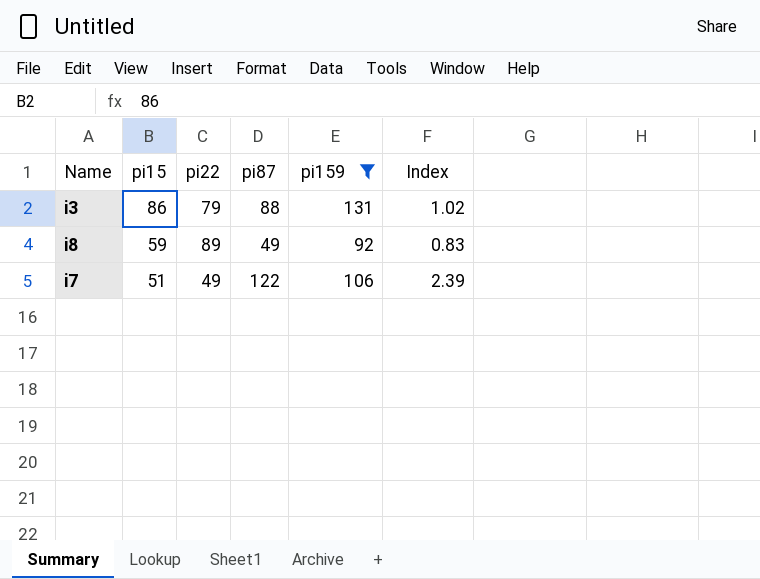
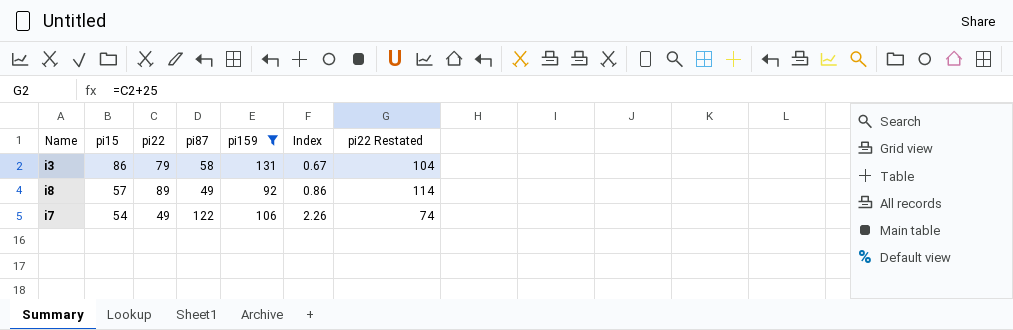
column pi22 Restated | formula: none -> [pi22] + 25
i3 | pi87: 88 -> 58
i3 | Index: 1.02 -> 0.67
i8 | pi15: 59 -> 57
i8 | Index: 0.83 -> 0.86
i7 | pi15: 51 -> 54
i7 | Index: 2.39 -> 2.26

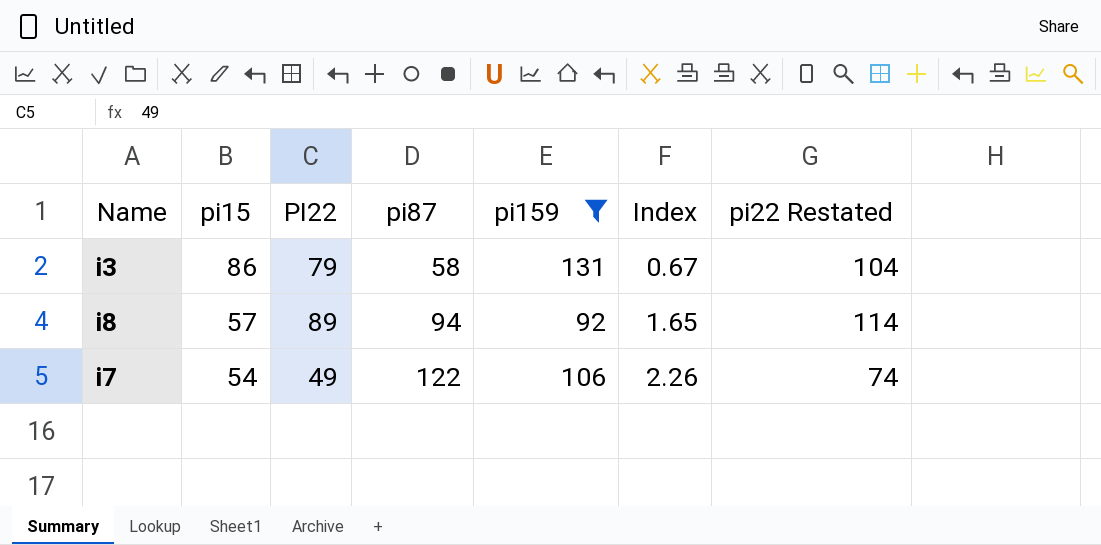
column name: pi22 -> PI22
i8 | pi87: 49 -> 94
i8 | Index: 0.86 -> 1.65

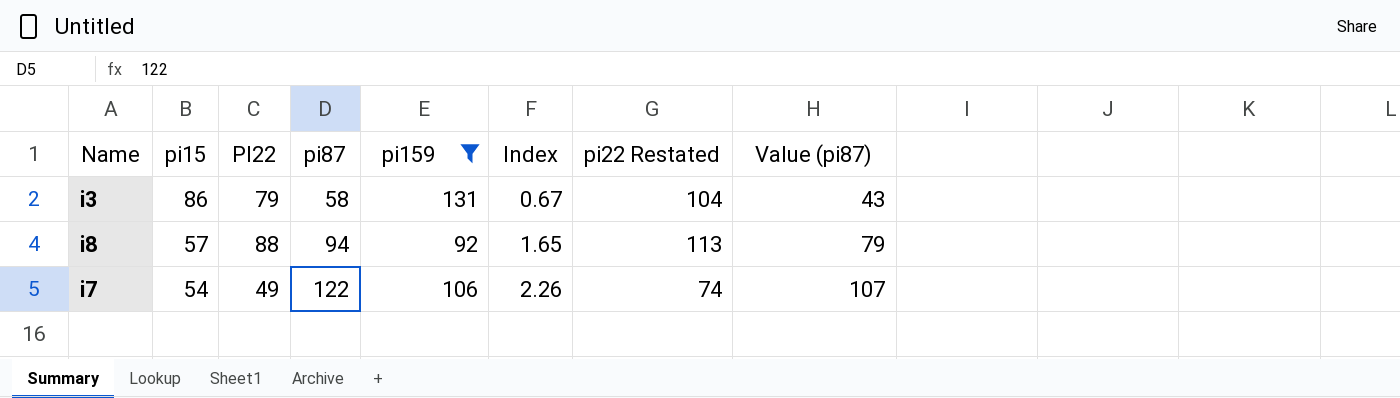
column Value (pi87) | formula: none -> [pi87] - 15
i8 | PI22: 89 -> 88
i8 | pi22 Restated: 114 -> 113

